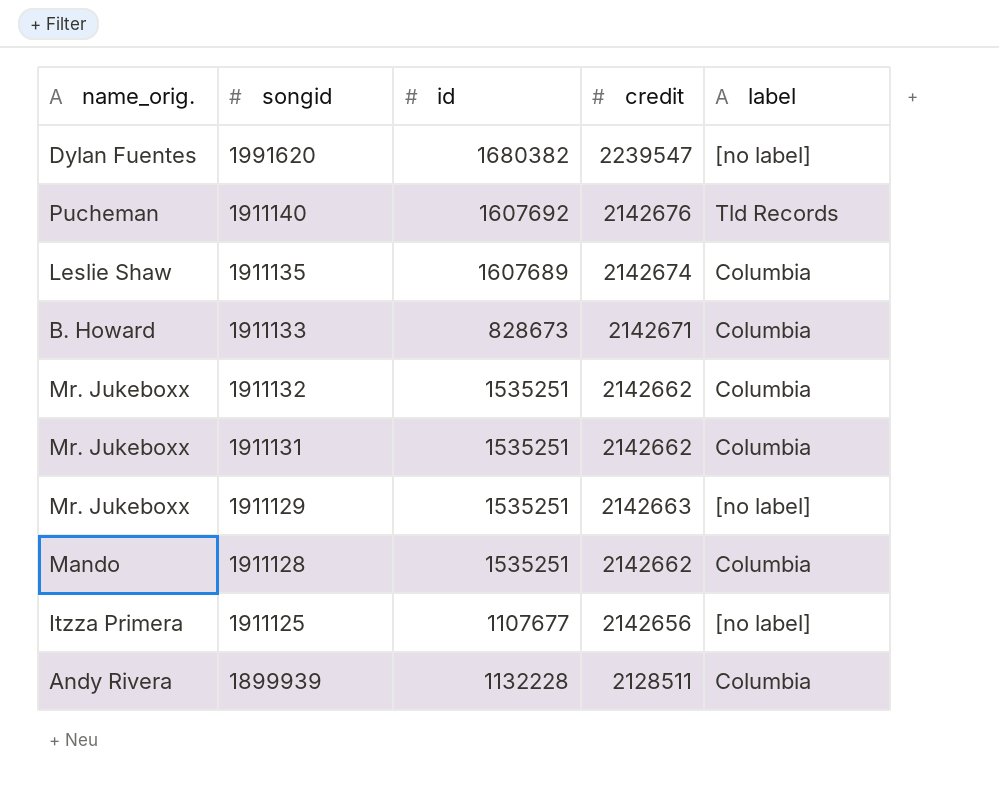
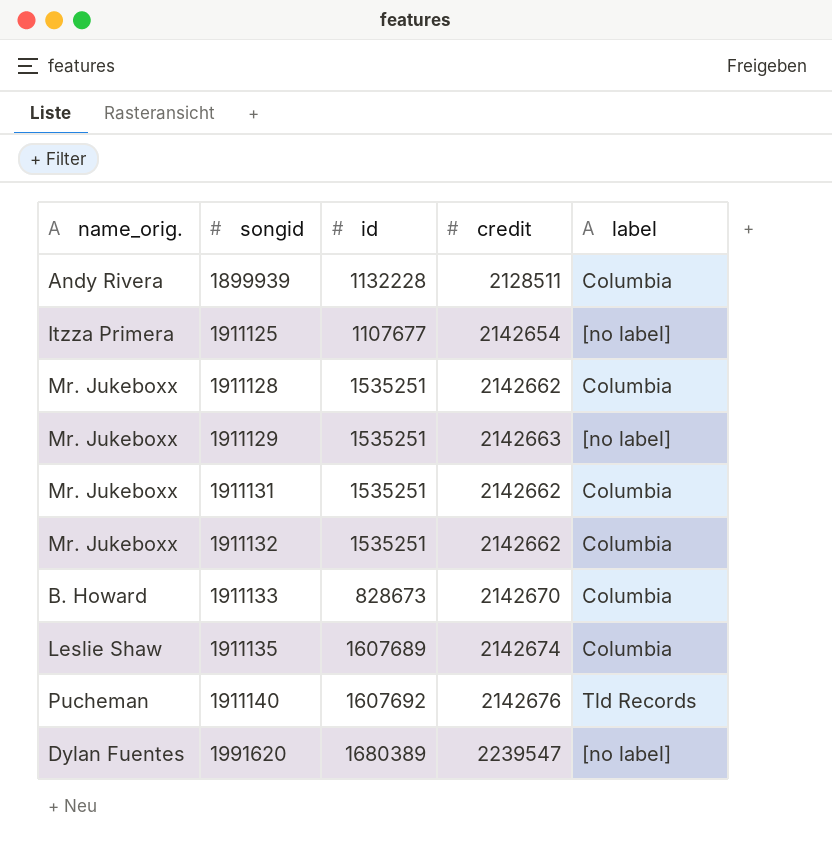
row order: songid descending -> songid ascending
1911125 | credit: 2142656 -> 2142654
1911128 | name_orig.: Mando -> Mr. Jukeboxx
1911133 | credit: 2142671 -> 2142670
1991620 | id: 1680382 -> 1680389

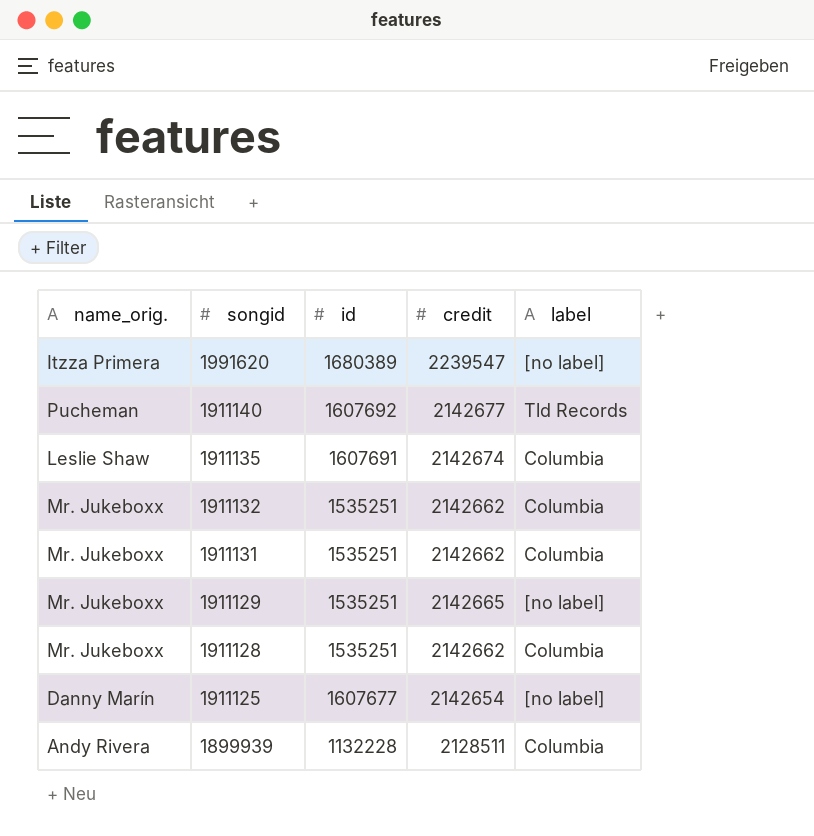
row order: songid ascending -> songid descending
row 1911133: B. Howard | 828673 | 2142670 | Columbia -> none
1991620 | name_orig.: Dylan Fuentes -> Itzza Primera
1911140 | credit: 2142676 -> 2142677
1911135 | id: 1607689 -> 1607691
1911129 | credit: 2142663 -> 2142665
1911125 | name_orig.: Itzza Primera -> Danny Marín
1911125 | id: 1107677 -> 1607677

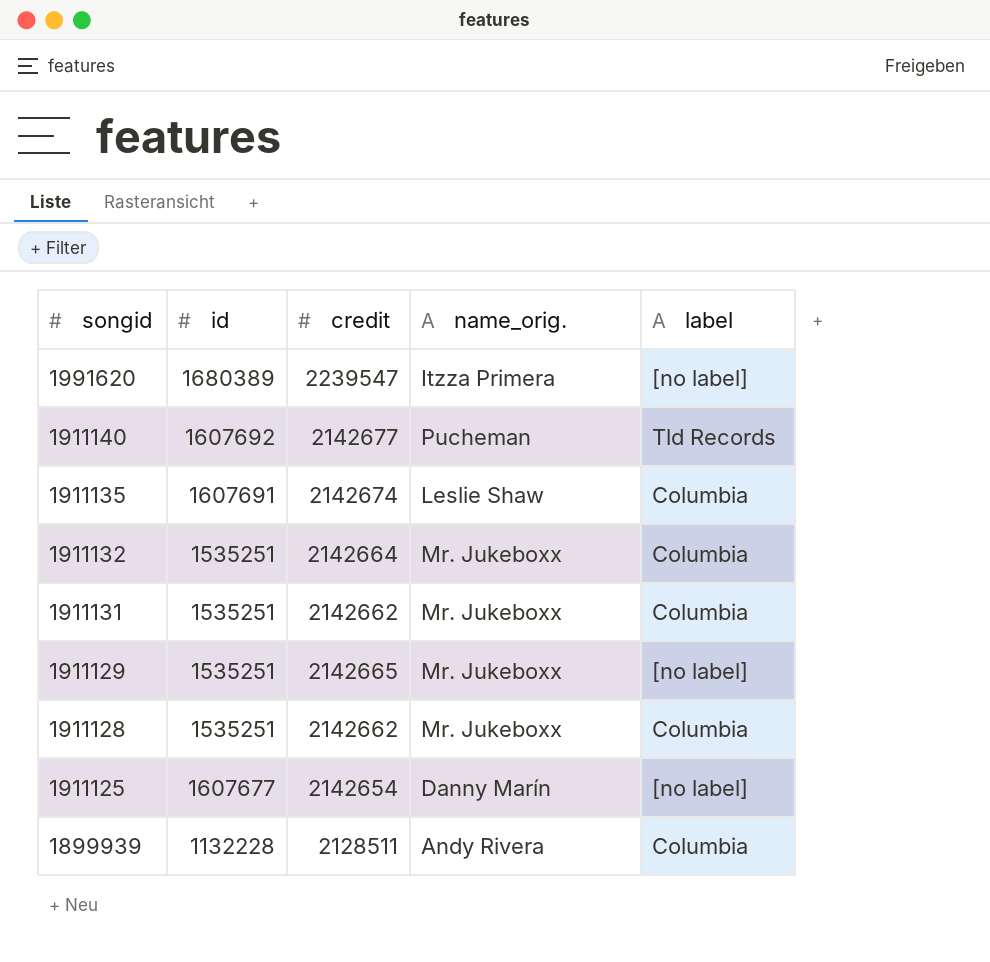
column name_orig. | position: 1 -> 4
1911132 | credit: 2142662 -> 2142664

